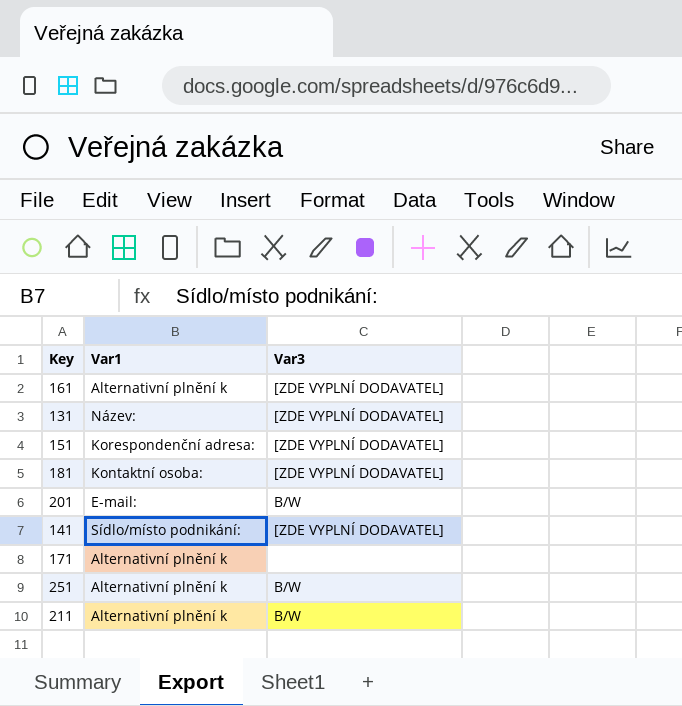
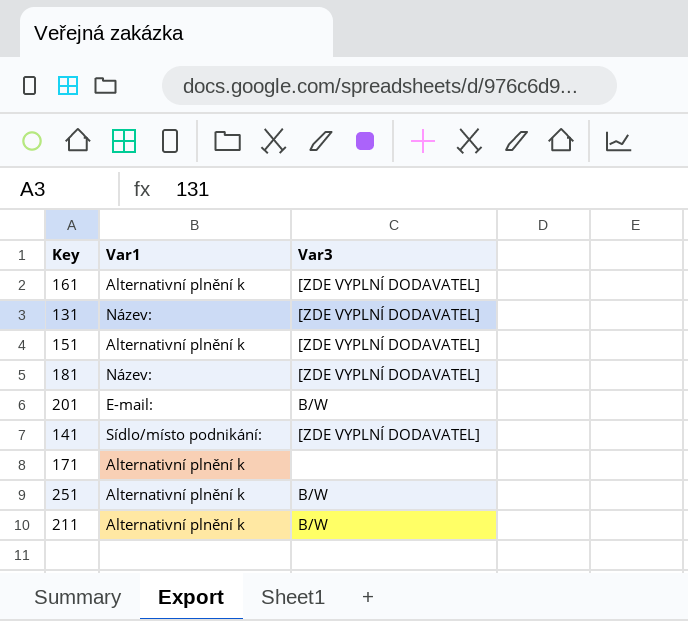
151 | Var1: Korespondenční adresa: -> Alternativní plnění k
181 | Var1: Kontaktní osoba: -> Název:

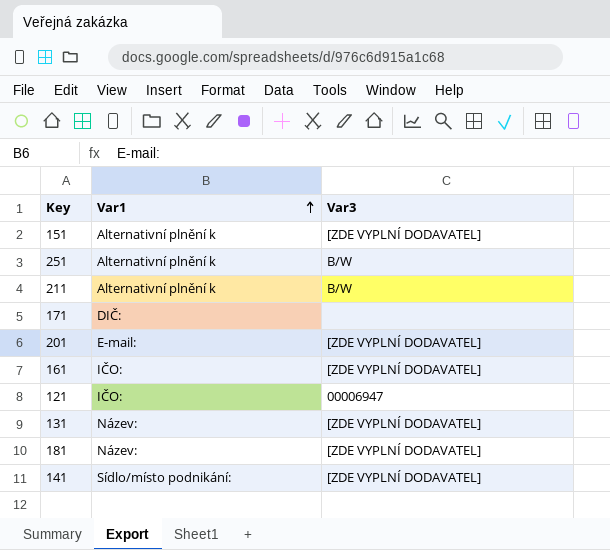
row order: none -> Var1 ascending
171 | Var1: Alternativní plnění k -> DIČ:
201 | Var3: B/W -> [ZDE VYPLNÍ DODAVATEL]
161 | Var1: Alternativní plnění k -> IČO:
row 121: none -> IČO: | 00006947

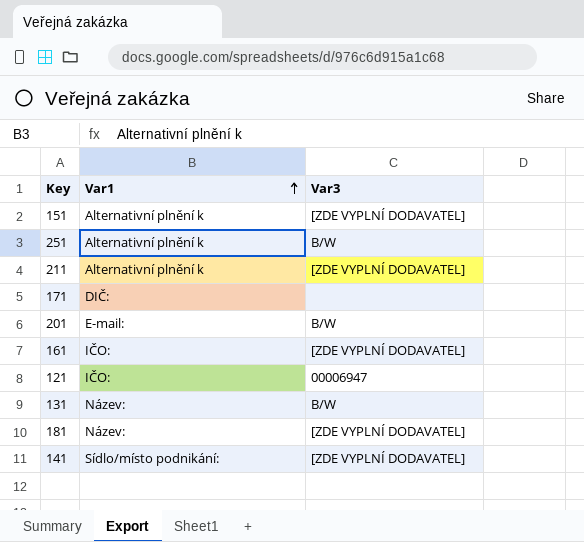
211 | Var3: B/W -> [ZDE VYPLNÍ DODAVATEL]
201 | Var3: [ZDE VYPLNÍ DODAVATEL] -> B/W
131 | Var3: [ZDE VYPLNÍ DODAVATEL] -> B/W

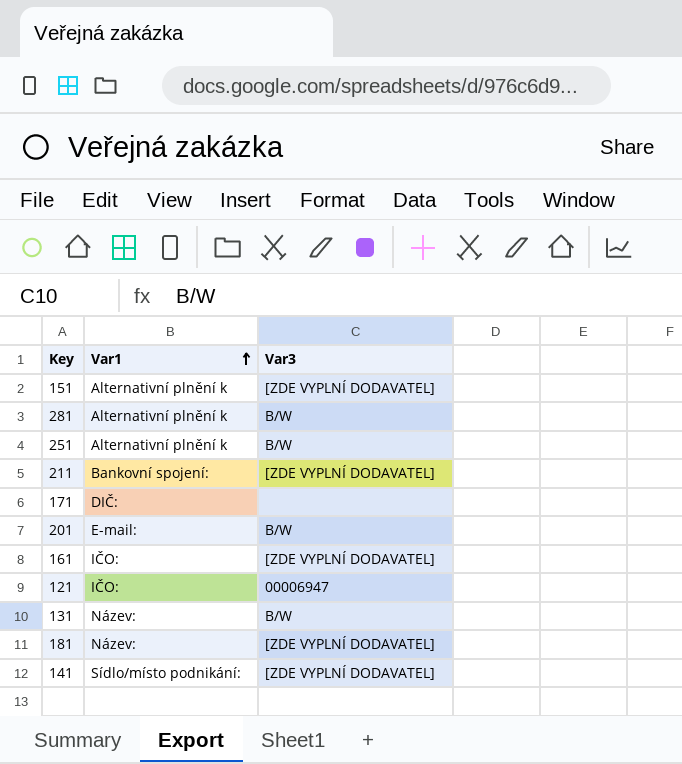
row 281: none -> Alternativní plnění k | B/W
211 | Var1: Alternativní plnění k -> Bankovní spojení:

